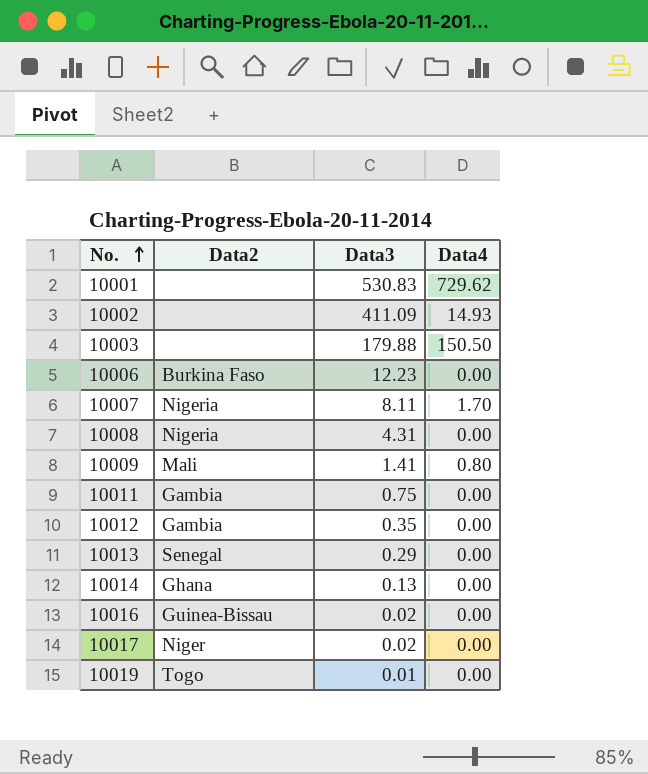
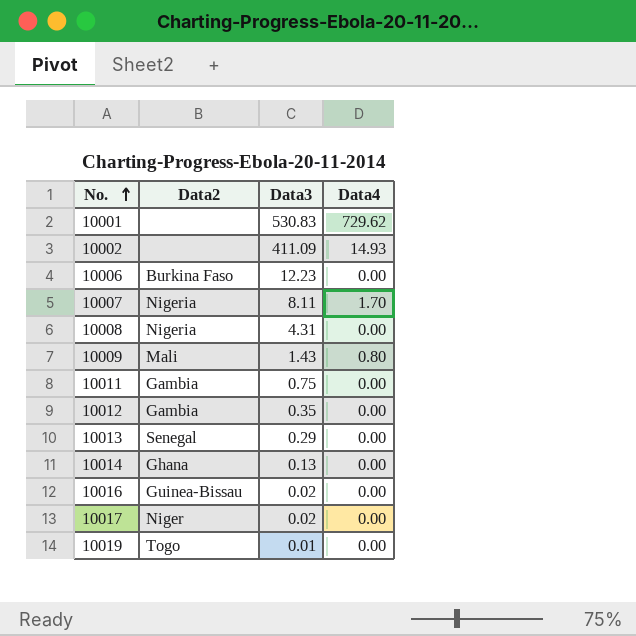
row 10003: none | 179.88 | 150.50 -> none
10009 | Data3: 1.41 -> 1.43

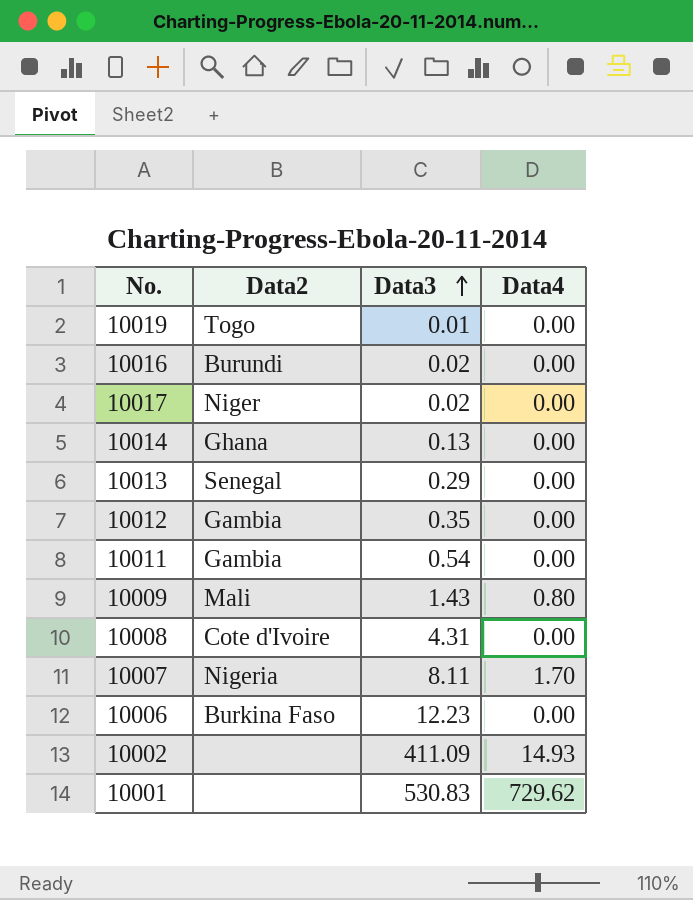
row order: No. ascending -> Data3 ascending
10016 | Data2: Guinea-Bissau -> Burundi
10011 | Data3: 0.75 -> 0.54
10008 | Data2: Nigeria -> Cote d'Ivoire

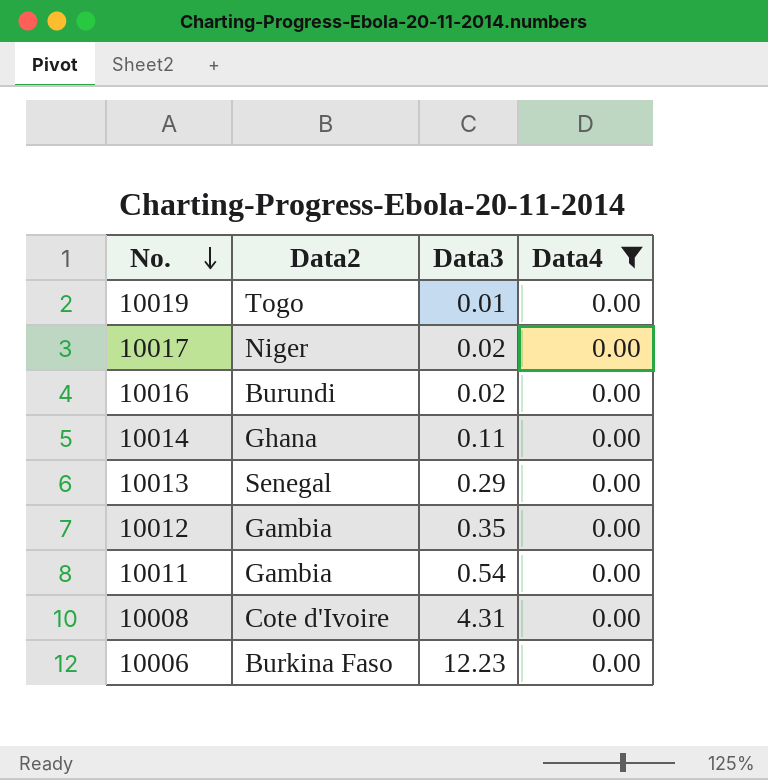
filter: none -> Data4 = 0.00
row order: Data3 ascending -> No. descending
10014 | Data3: 0.13 -> 0.11

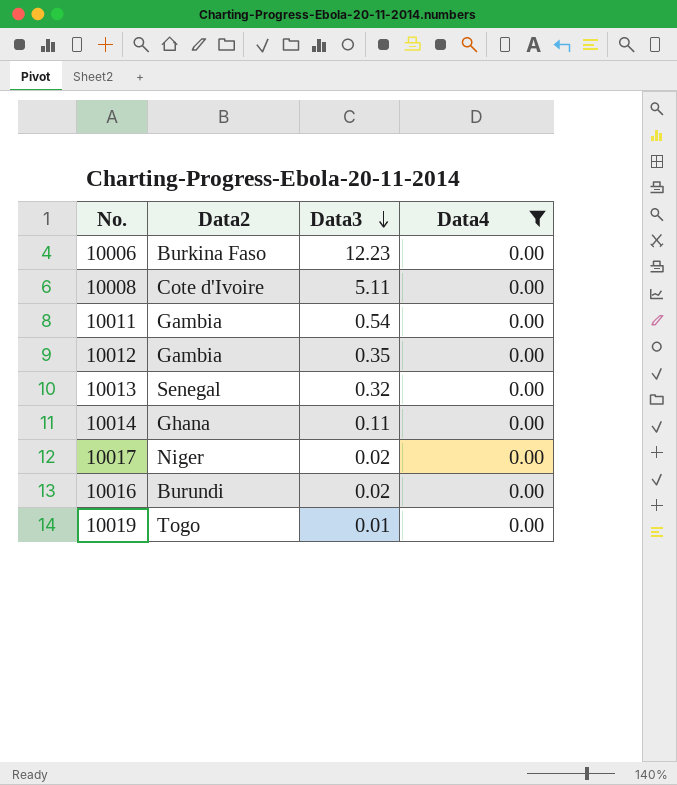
row order: No. descending -> Data3 descending
10008 | Data3: 4.31 -> 5.11
10013 | Data3: 0.29 -> 0.32

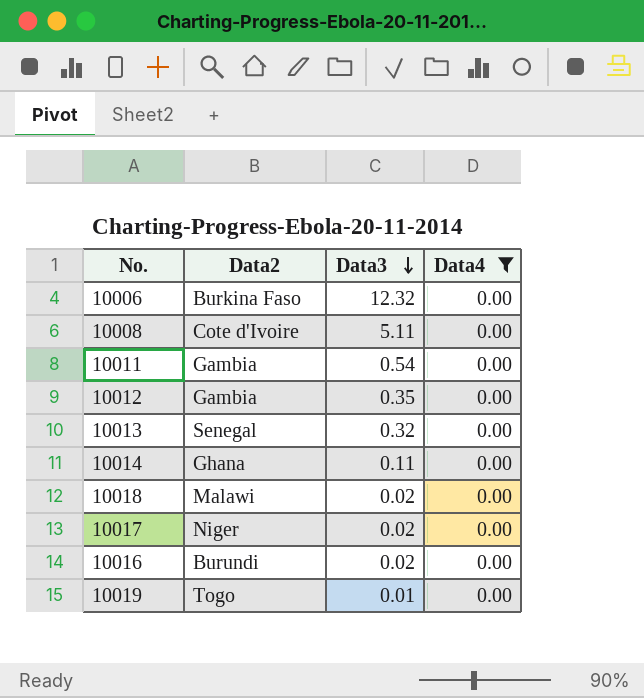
10006 | Data3: 12.23 -> 12.32
row 10018: none -> Malawi | 0.02 | 0.00

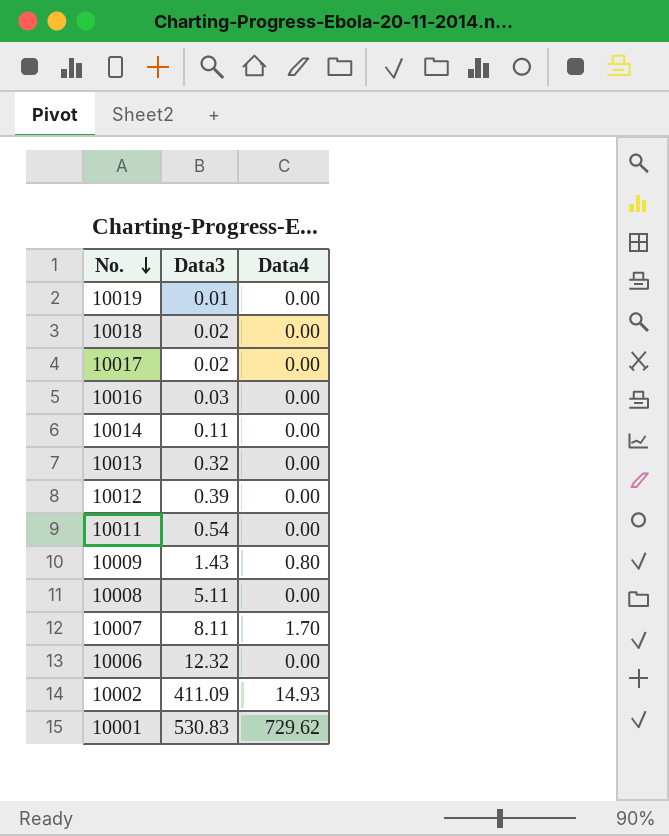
filter: Data4 = 0.00 -> none
row order: Data3 descending -> No. descending
column Data2 | position: 2 -> none
10016 | Data3: 0.02 -> 0.03
10012 | Data3: 0.35 -> 0.39

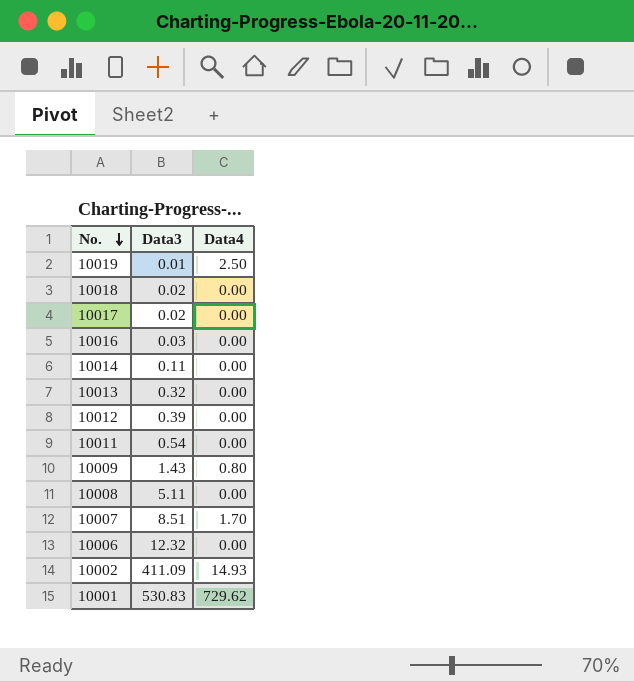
10019 | Data4: 0.00 -> 2.50
10007 | Data3: 8.11 -> 8.51

